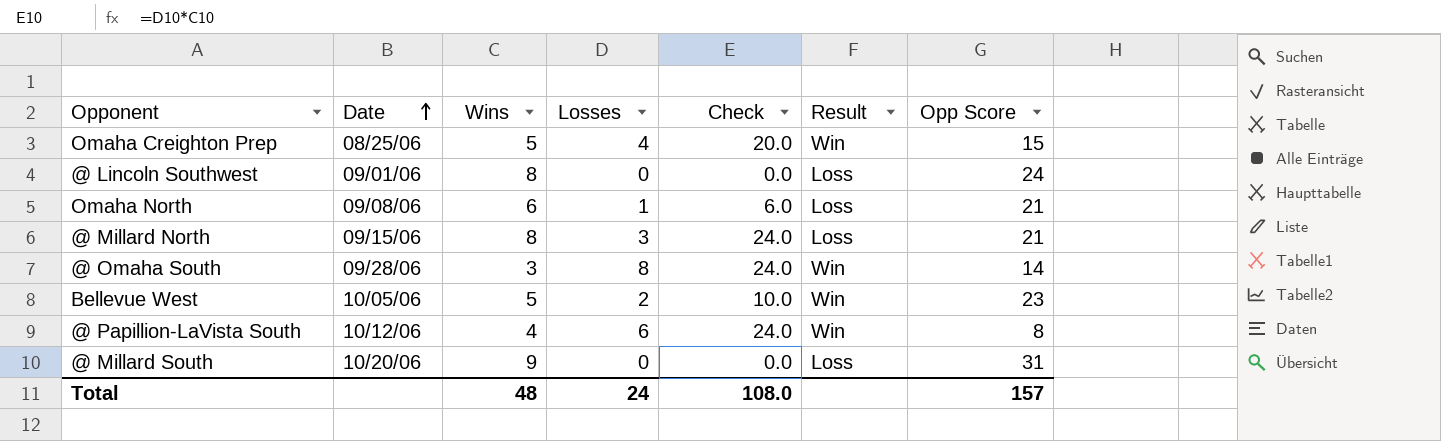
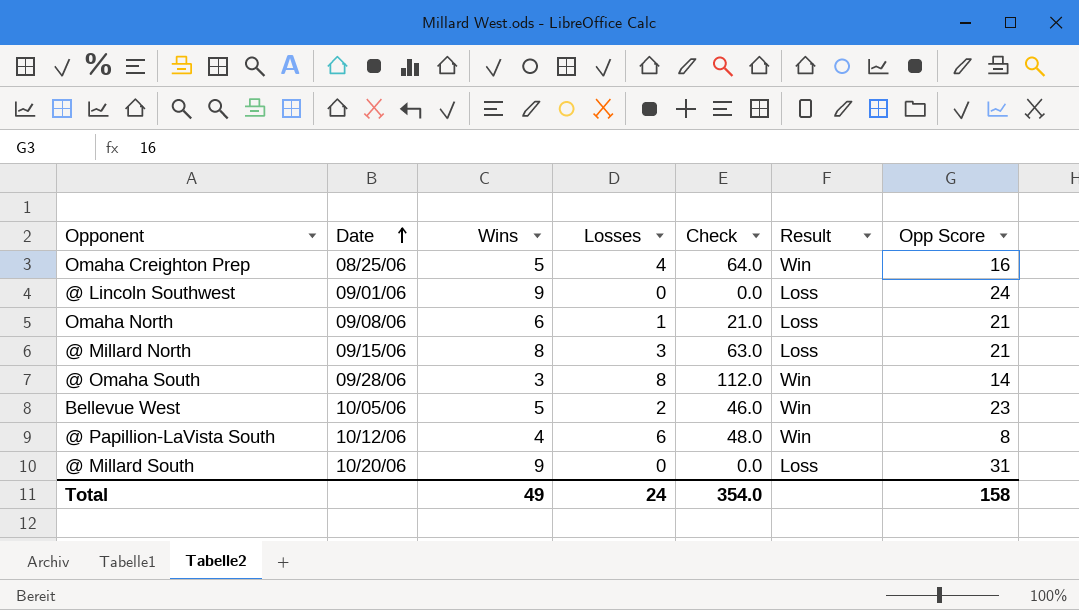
column Check | formula: [Wins] * [Losses] -> [Losses] * [Opp Score]
Omaha Creighton Prep | Opp Score: 15 -> 16
@ Lincoln Southwest | Wins: 8 -> 9
Total | Wins: 48 -> 49
Total | Check: 108.0 -> 354.0
Total | Opp Score: 157 -> 158

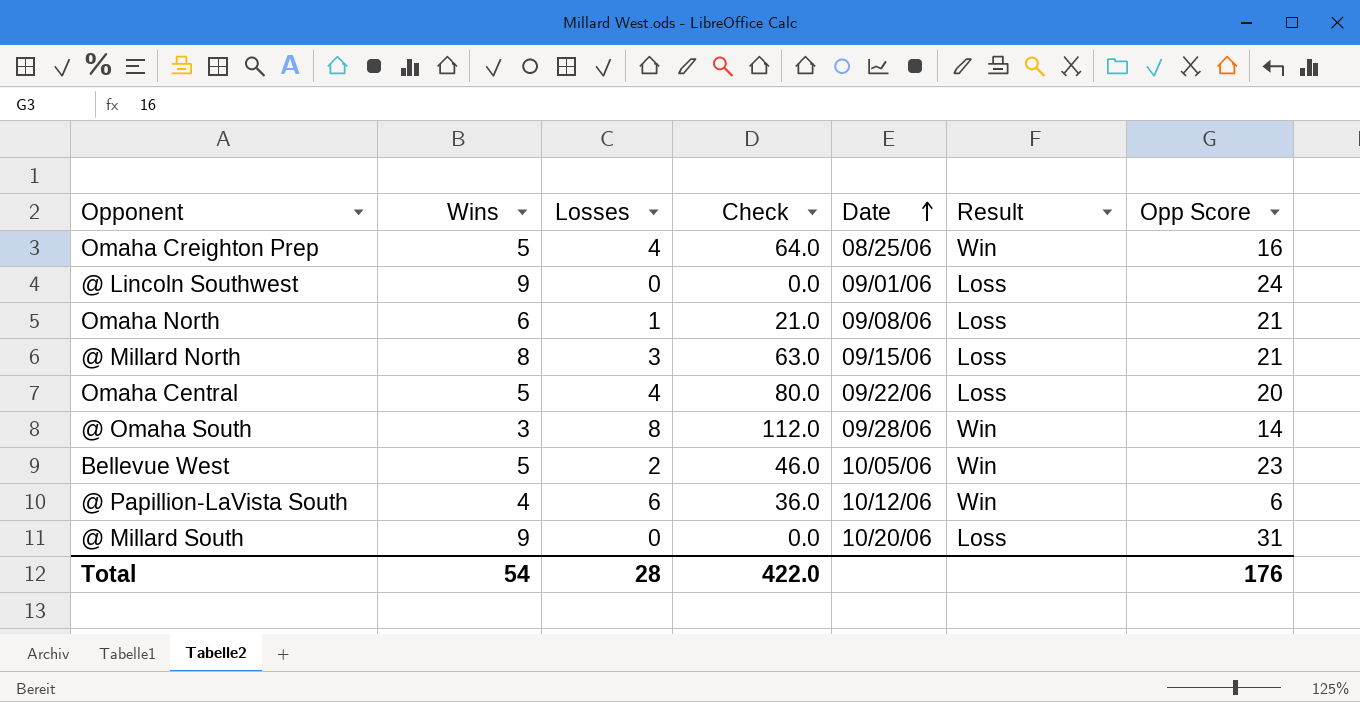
column Date | position: 2 -> 5
row Omaha Central: none -> 5 | 4 | 80.0 | 09/22/06 | Loss | 20
@ Papillion-LaVista South | Check: 48.0 -> 36.0
@ Papillion-LaVista South | Opp Score: 8 -> 6
Total | Wins: 49 -> 54
Total | Losses: 24 -> 28
Total | Check: 354.0 -> 422.0
Total | Opp Score: 158 -> 176

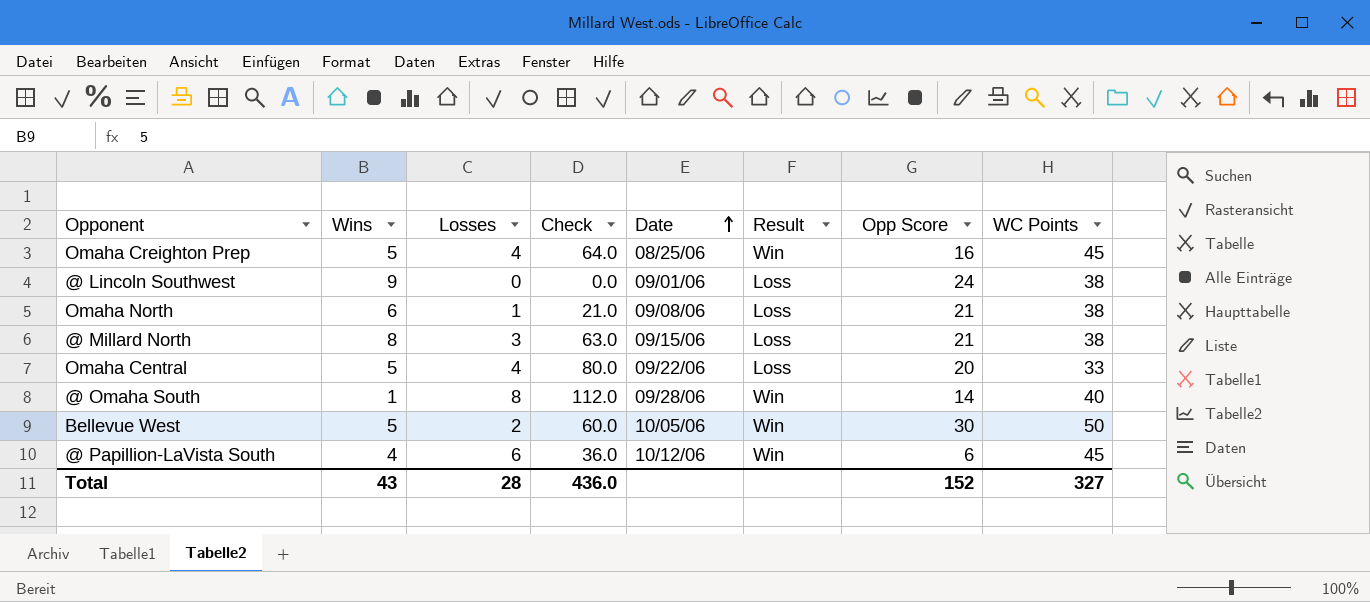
column WC Points | position: none -> 8
row @ Millard South: 9 | 0 | 0.0 | 10/20/06 | Loss | 31 -> none
@ Omaha South | Wins: 3 -> 1
Bellevue West | Check: 46.0 -> 60.0
Bellevue West | Opp Score: 23 -> 30
Total | Wins: 54 -> 43
Total | Check: 422.0 -> 436.0
Total | Opp Score: 176 -> 152

